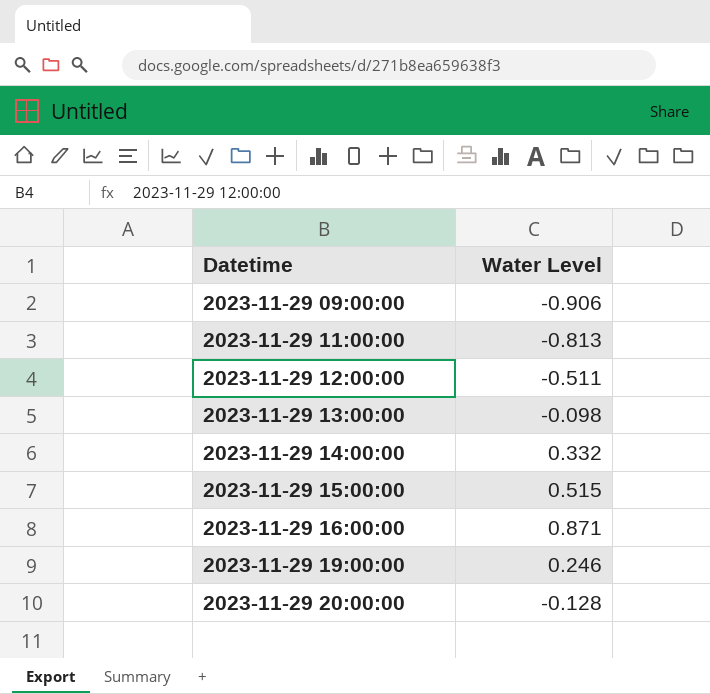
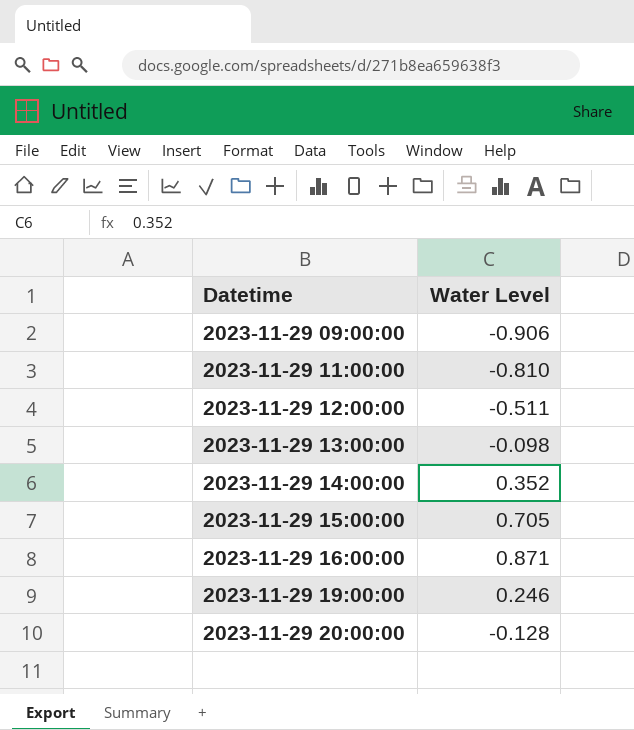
2023-11-29 11:00:00 | Water Level: -0.813 -> -0.810
2023-11-29 14:00:00 | Water Level: 0.332 -> 0.352
2023-11-29 15:00:00 | Water Level: 0.515 -> 0.705

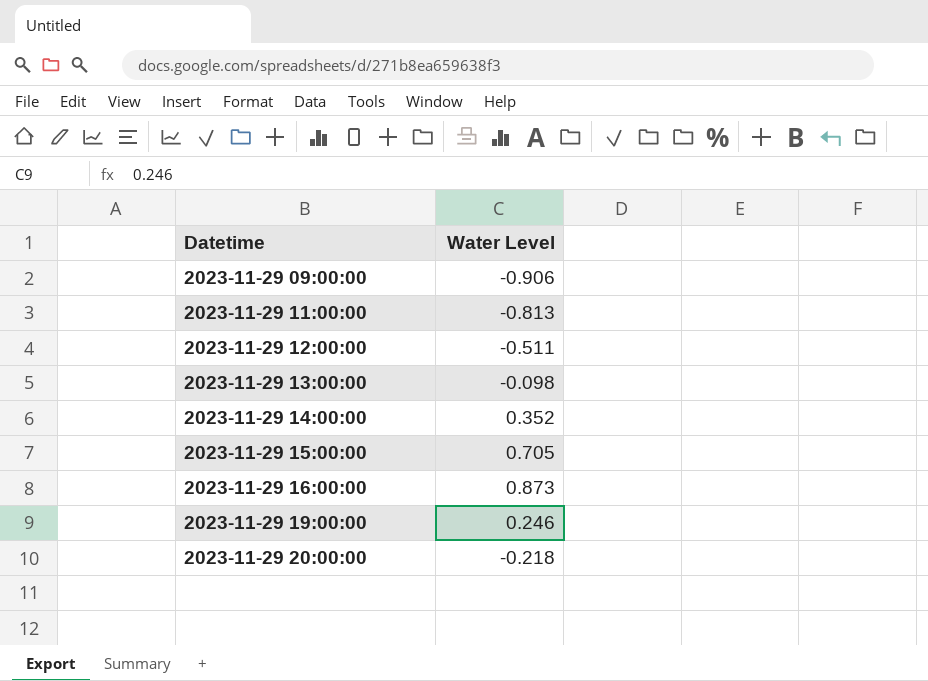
2023-11-29 11:00:00 | Water Level: -0.810 -> -0.813
2023-11-29 16:00:00 | Water Level: 0.871 -> 0.873
2023-11-29 20:00:00 | Water Level: -0.128 -> -0.218

